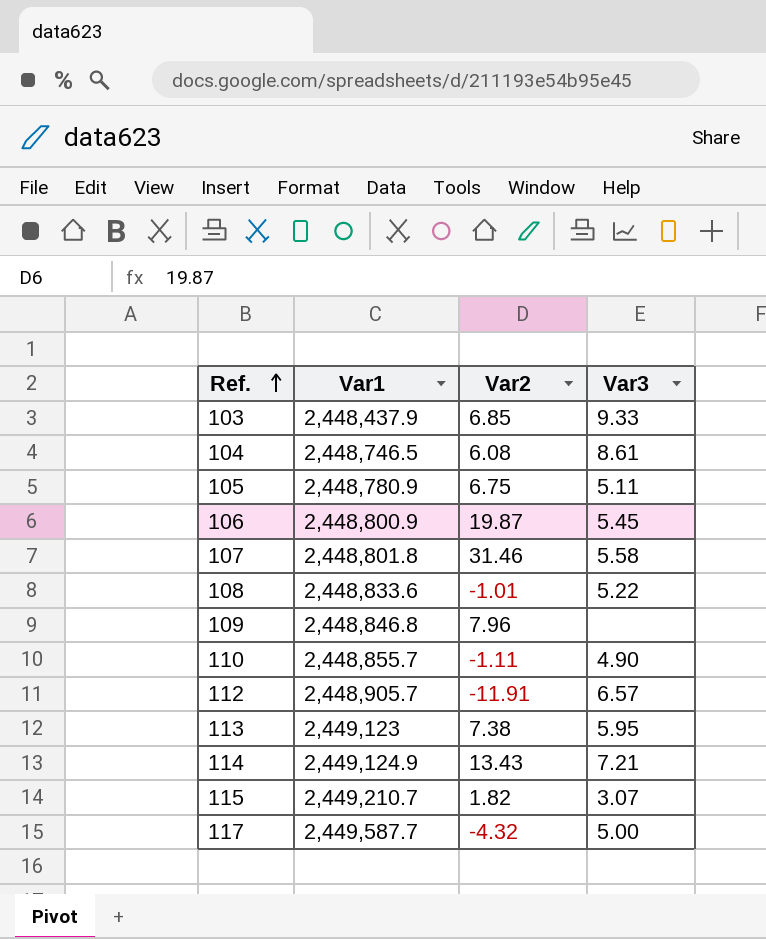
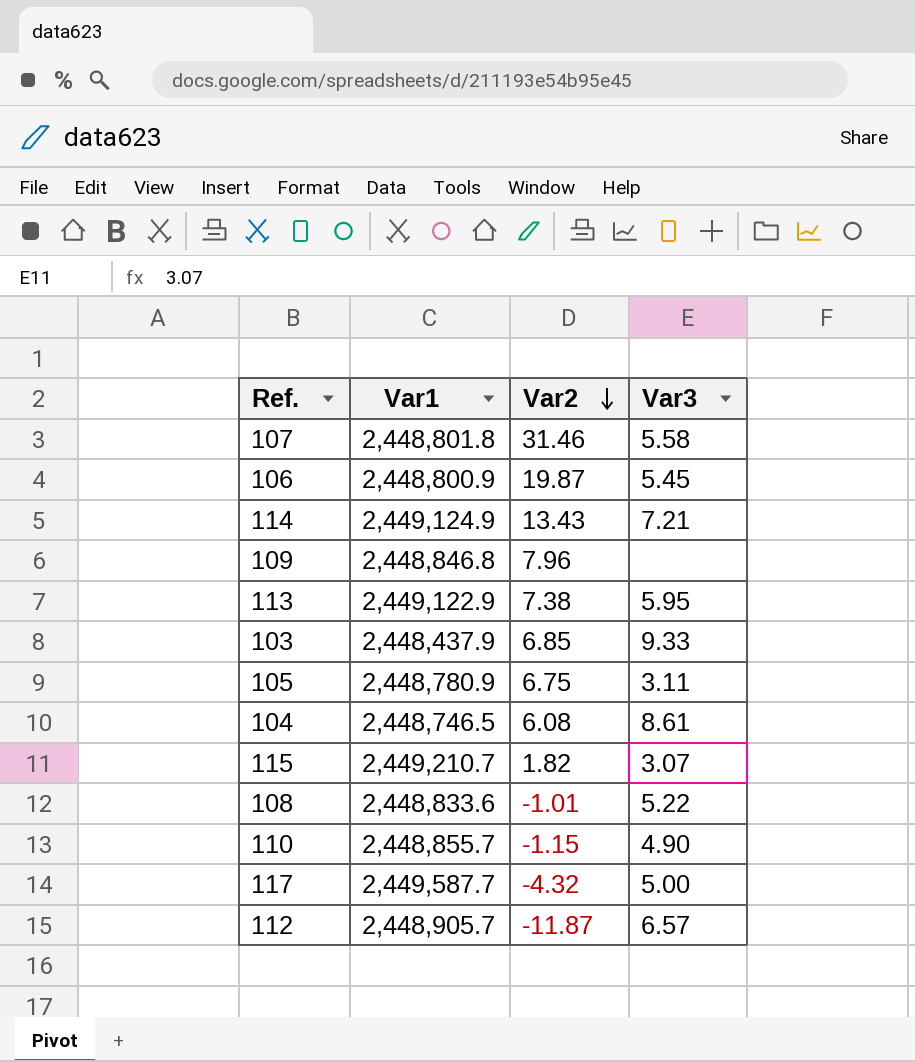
row order: Ref. ascending -> Var2 descending
113 | Var1: 2,449,123 -> 2,449,122.9
105 | Var3: 5.11 -> 3.11
110 | Var2: -1.11 -> -1.15
112 | Var2: -11.91 -> -11.87

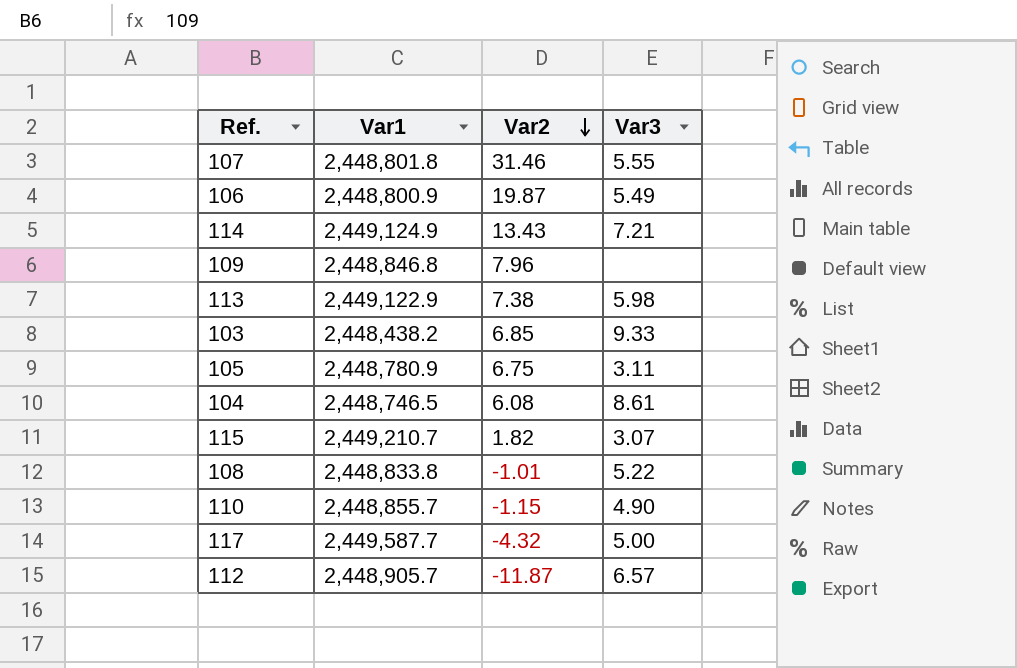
107 | Var3: 5.58 -> 5.55
106 | Var3: 5.45 -> 5.49
113 | Var3: 5.95 -> 5.98
103 | Var1: 2,448,437.9 -> 2,448,438.2
108 | Var1: 2,448,833.6 -> 2,448,833.8

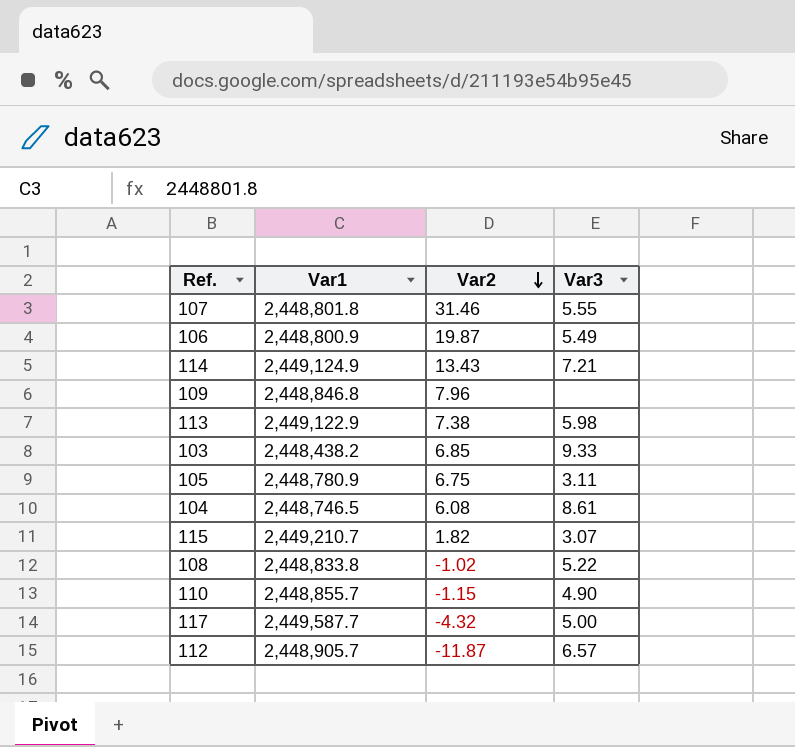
108 | Var2: -1.01 -> -1.02

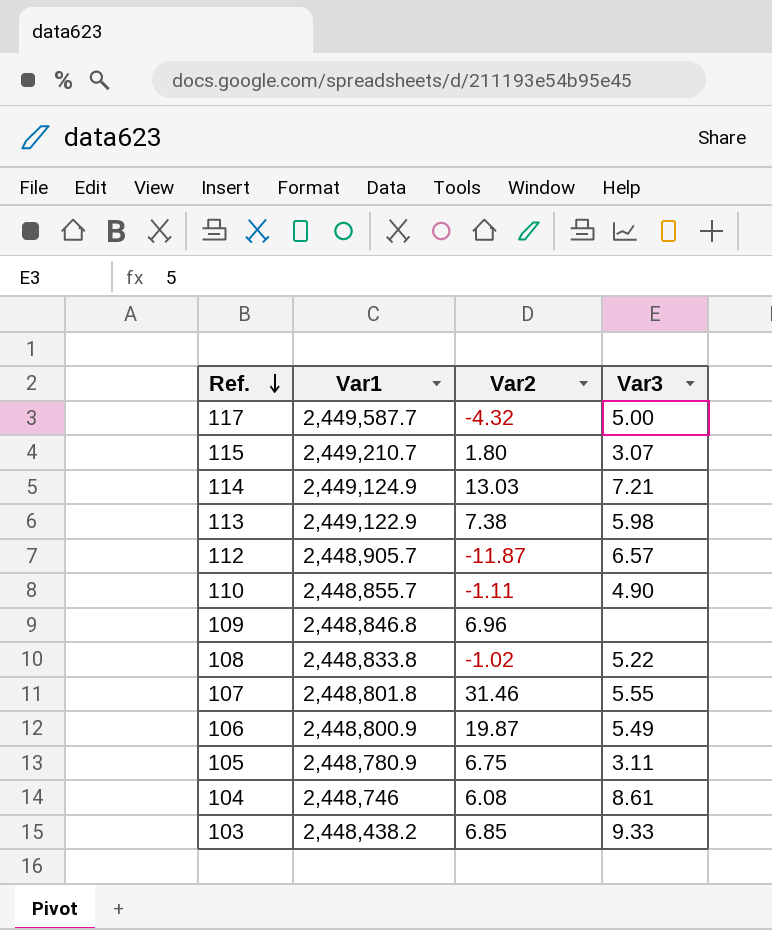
row order: Var2 descending -> Ref. descending
115 | Var2: 1.82 -> 1.80
114 | Var2: 13.43 -> 13.03
110 | Var2: -1.15 -> -1.11
109 | Var2: 7.96 -> 6.96
104 | Var1: 2,448,746.5 -> 2,448,746

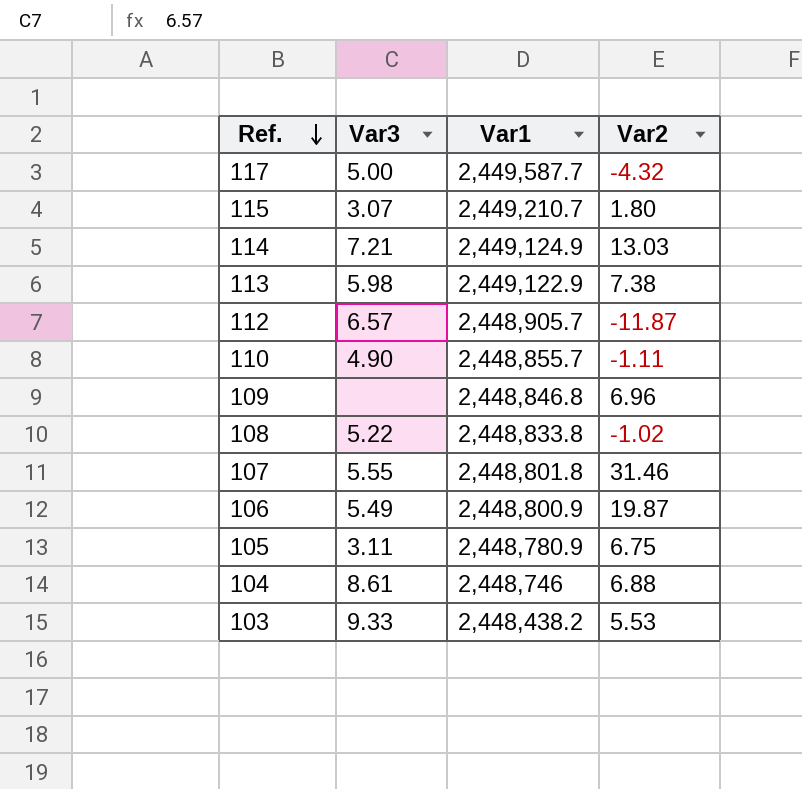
column Var3 | position: 4 -> 2
104 | Var2: 6.08 -> 6.88
103 | Var2: 6.85 -> 5.53

